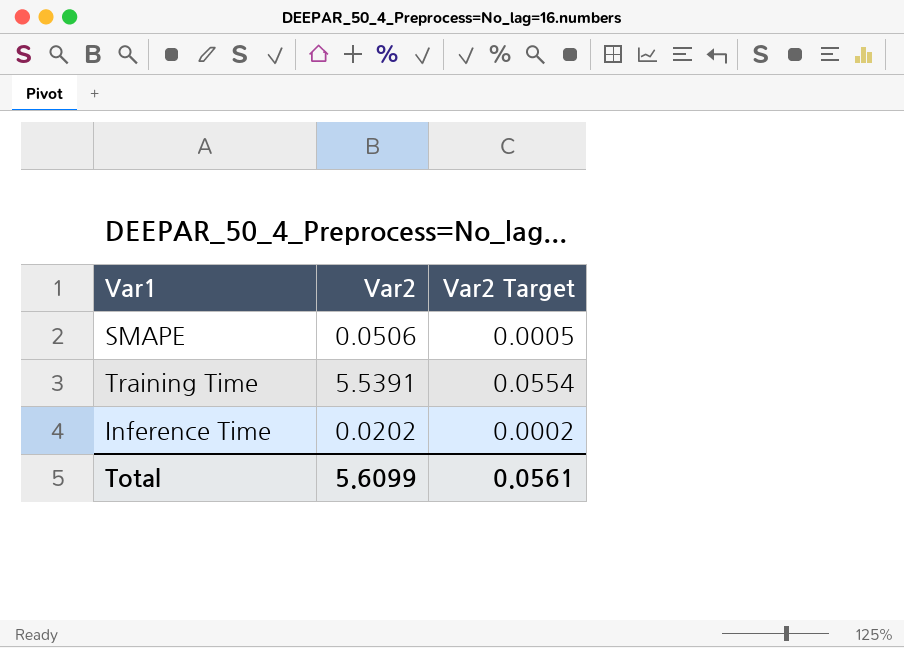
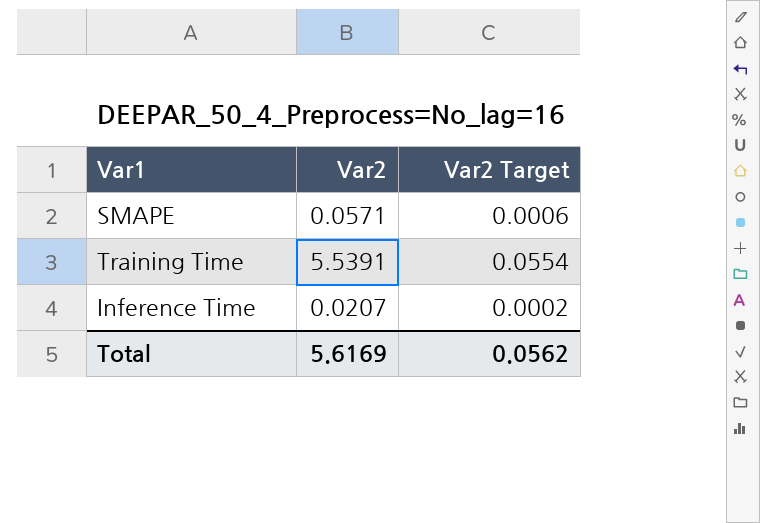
SMAPE | Var2: 0.0506 -> 0.0571
SMAPE | Var2 Target: 0.0005 -> 0.0006
Inference Time | Var2: 0.0202 -> 0.0207
Total | Var2: 5.6099 -> 5.6169
Total | Var2 Target: 0.0561 -> 0.0562

